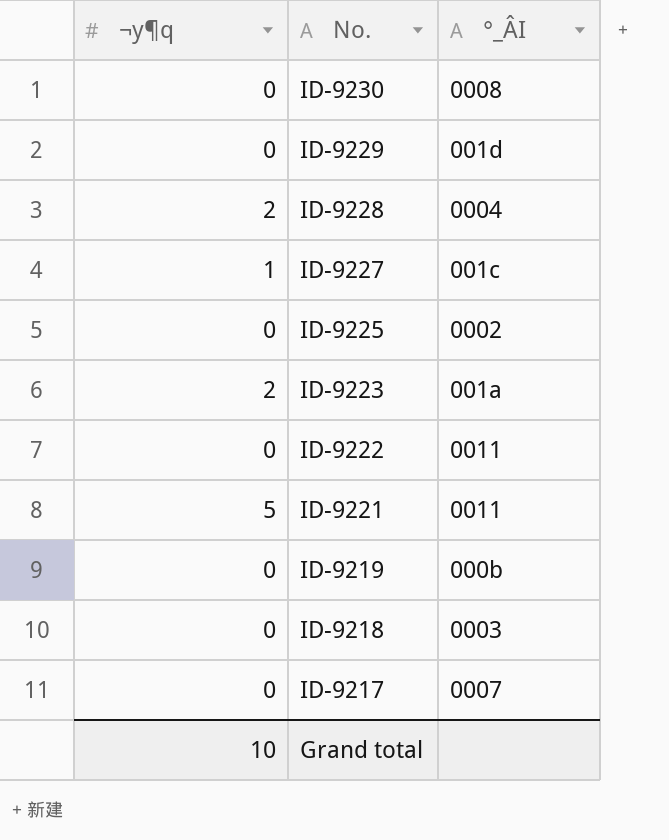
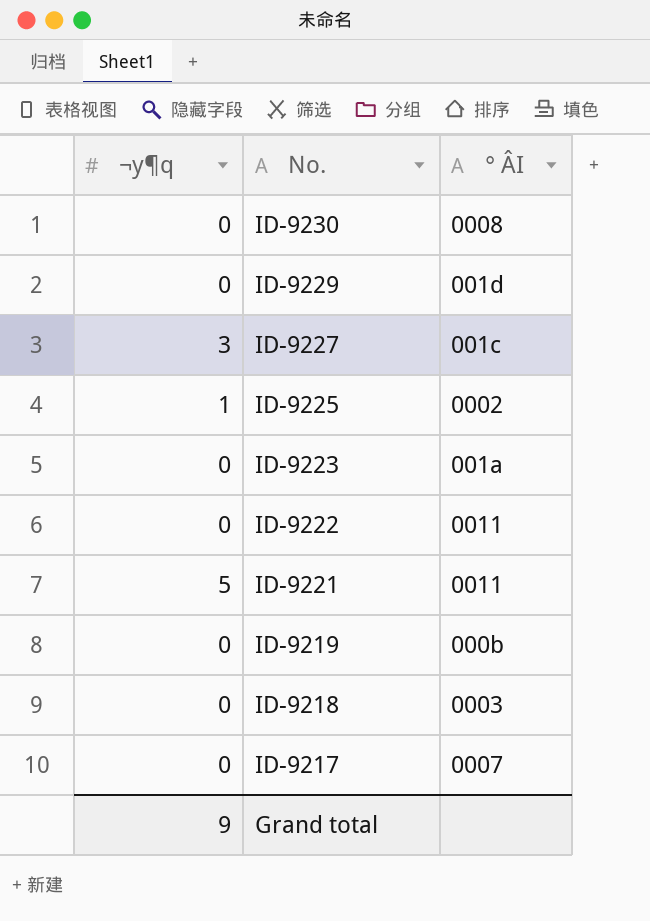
column name: °_ÂI -> ° ÂI
row ID-9228: 2 | 0004 -> none
ID-9227 | ¬y¶q: 1 -> 3
ID-9225 | ¬y¶q: 0 -> 1
ID-9223 | ¬y¶q: 2 -> 0
Grand total | ¬y¶q: 10 -> 9

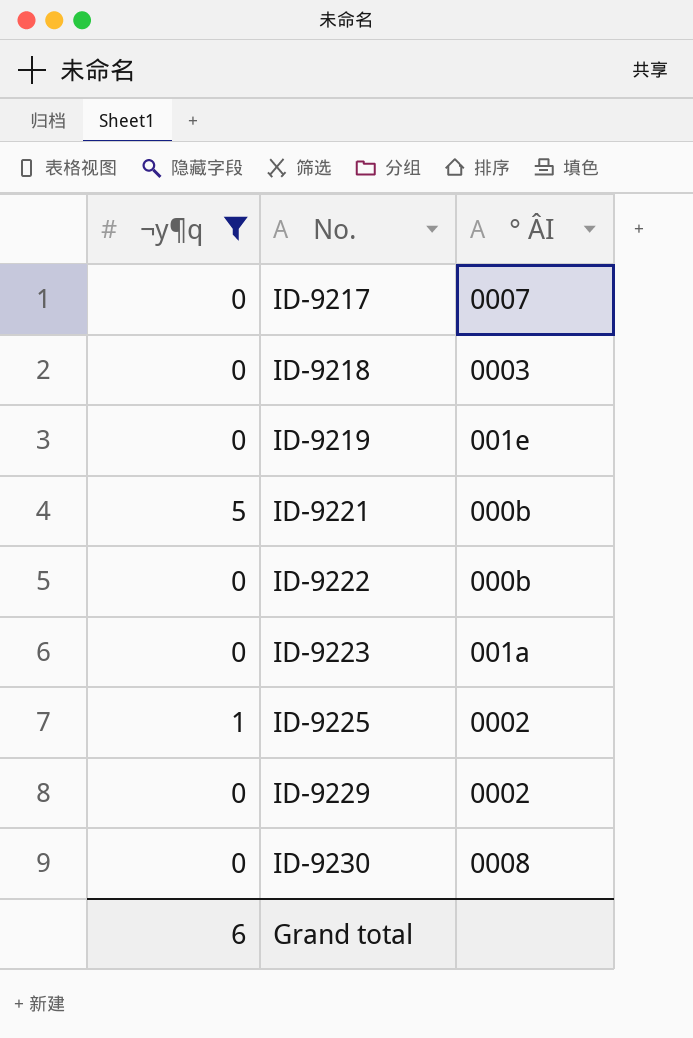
filter: none -> ¬y¶q != 3
row order: No. descending -> No. ascending
ID-9219 | ° ÂI: 000b -> 001e
ID-9221 | ° ÂI: 0011 -> 000b
ID-9222 | ° ÂI: 0011 -> 000b
ID-9229 | ° ÂI: 001d -> 0002
Grand total | ¬y¶q: 9 -> 6

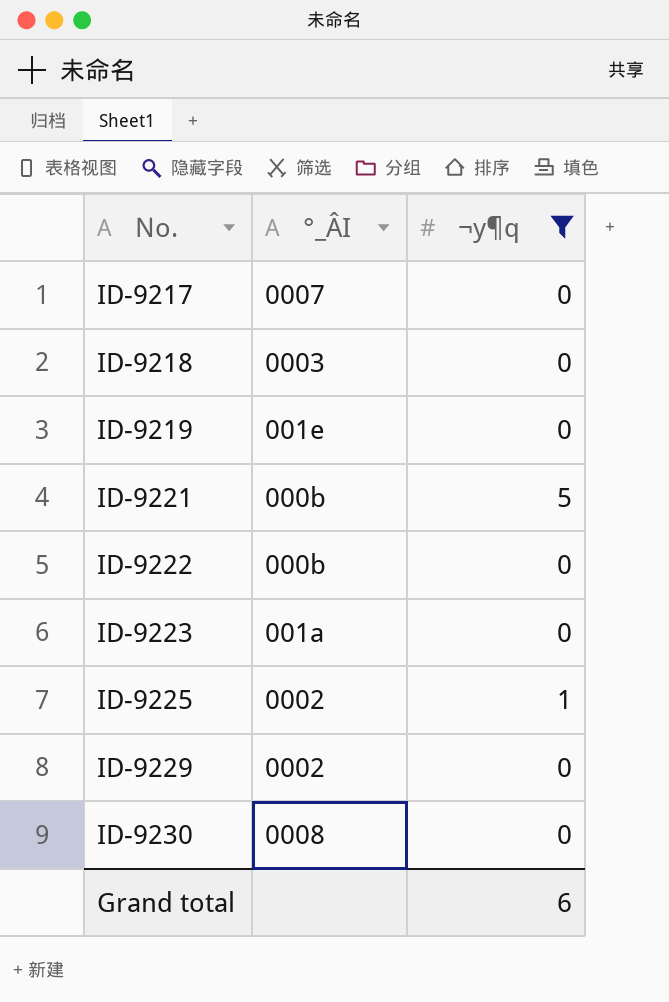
column name: ° ÂI -> °_ÂI
column ¬y¶q | position: 1 -> 3

